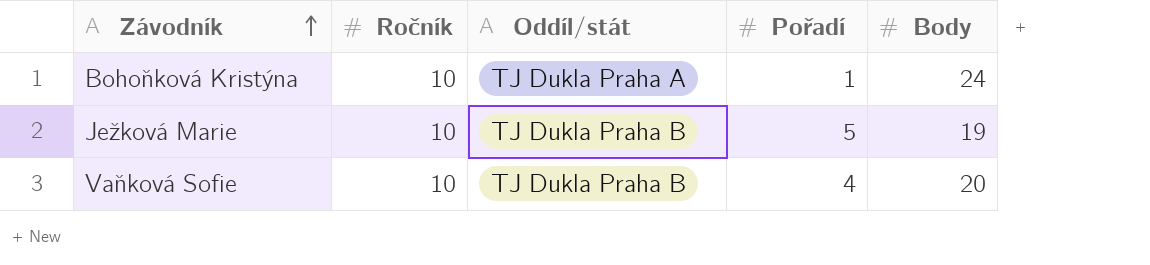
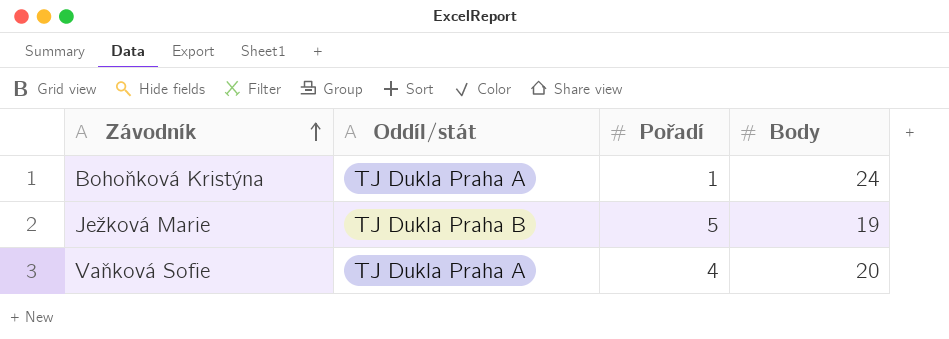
column Ročník | position: 2 -> none
Vaňková Sofie | Oddíl/stát: TJ Dukla Praha B -> TJ Dukla Praha A

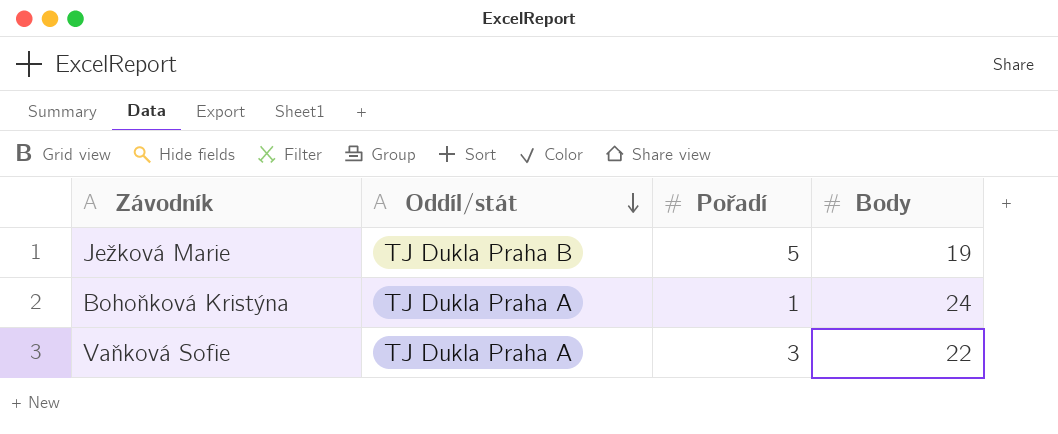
row order: Závodník ascending -> Oddíl/stát descending
Vaňková Sofie | Pořadí: 4 -> 3
Vaňková Sofie | Body: 20 -> 22

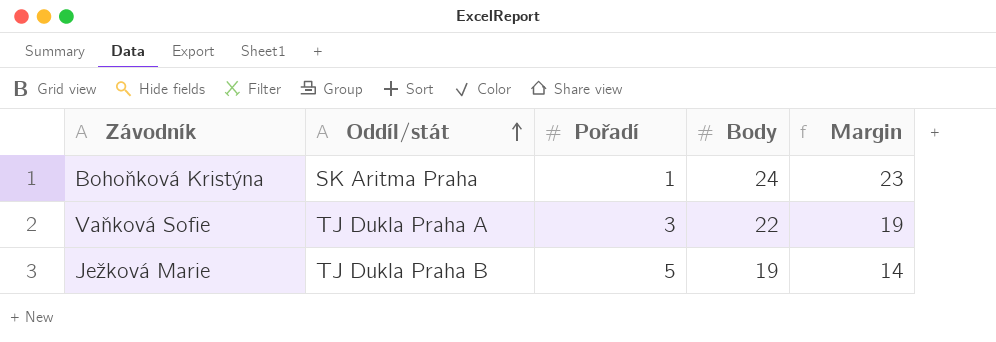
row order: Oddíl/stát descending -> Oddíl/stát ascending
column Margin | formula: none -> [Body] - [Pořadí]
Bohoňková Kristýna | Oddíl/stát: TJ Dukla Praha A -> SK Aritma Praha

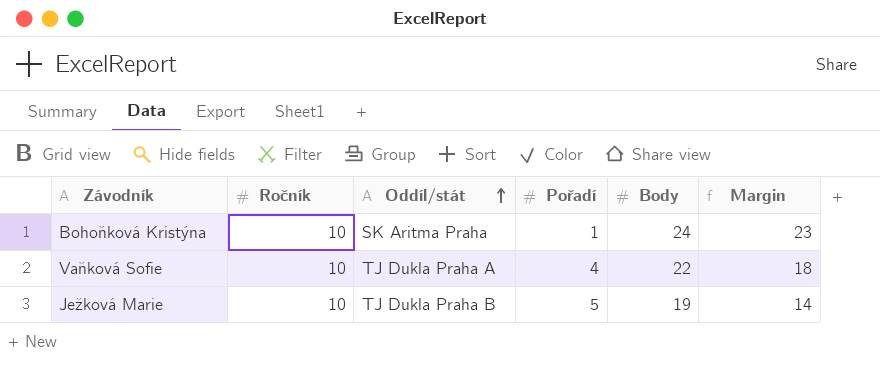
column Ročník | position: none -> 2
Vaňková Sofie | Pořadí: 3 -> 4
Vaňková Sofie | Margin: 19 -> 18

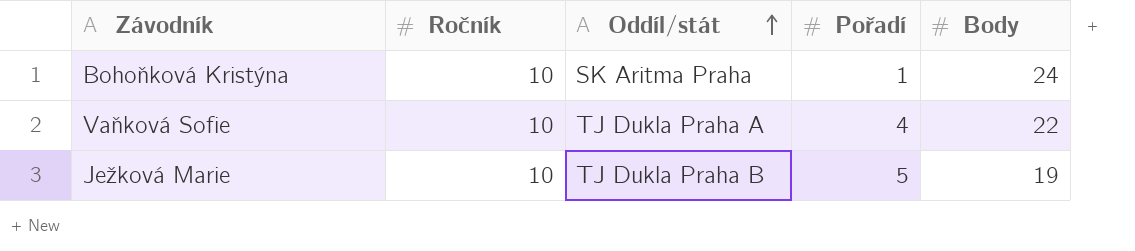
column Margin | formula: [Body] - [Pořadí] -> none

